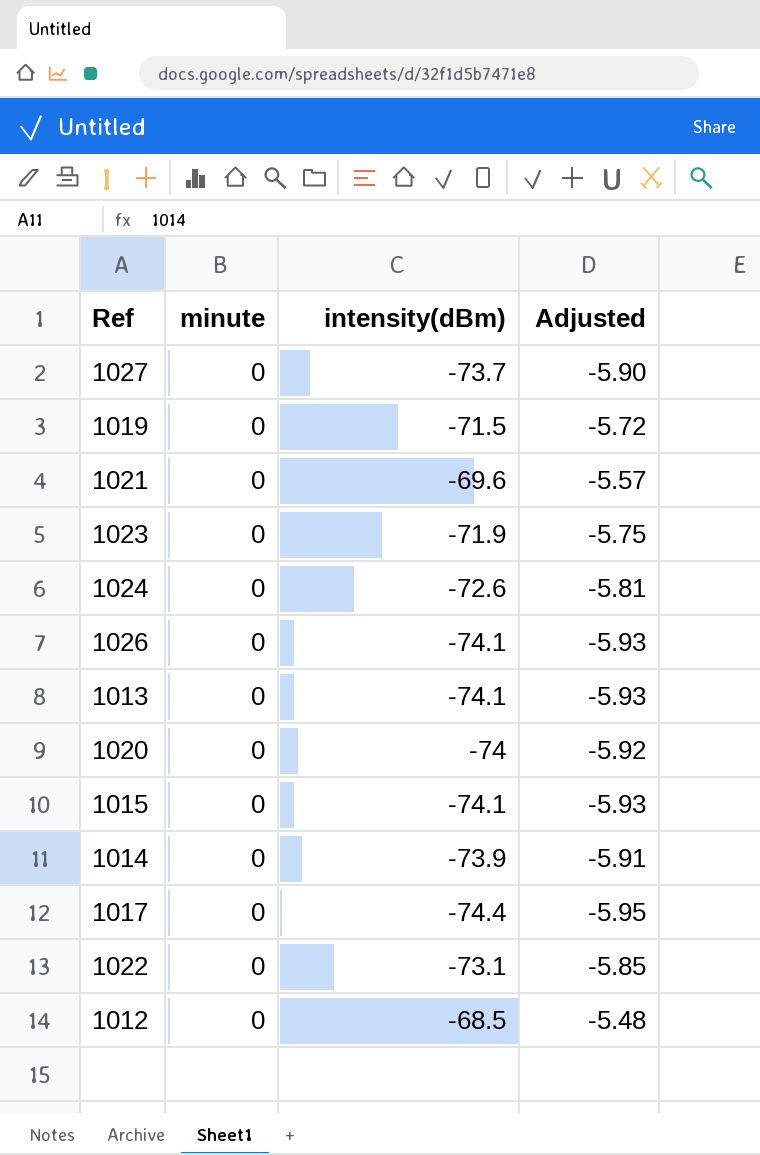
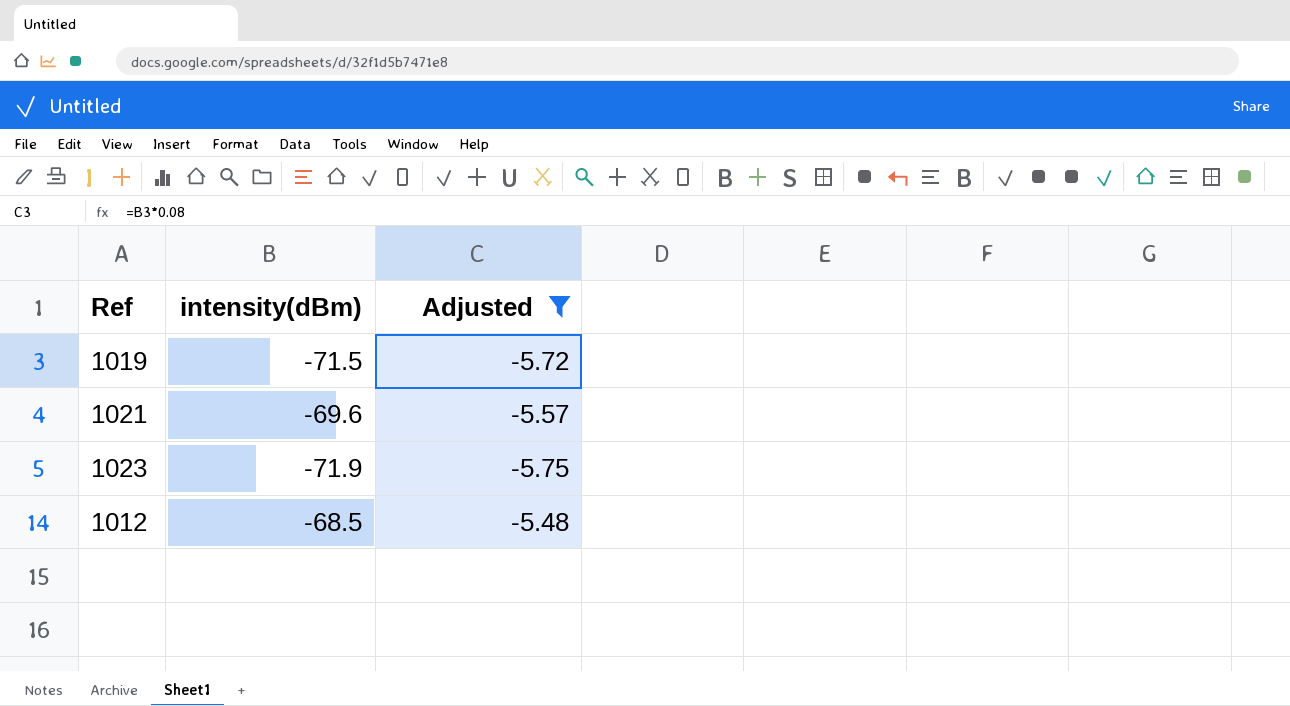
filter: none -> Adjusted >= -5.75
column minute | position: 2 -> none

